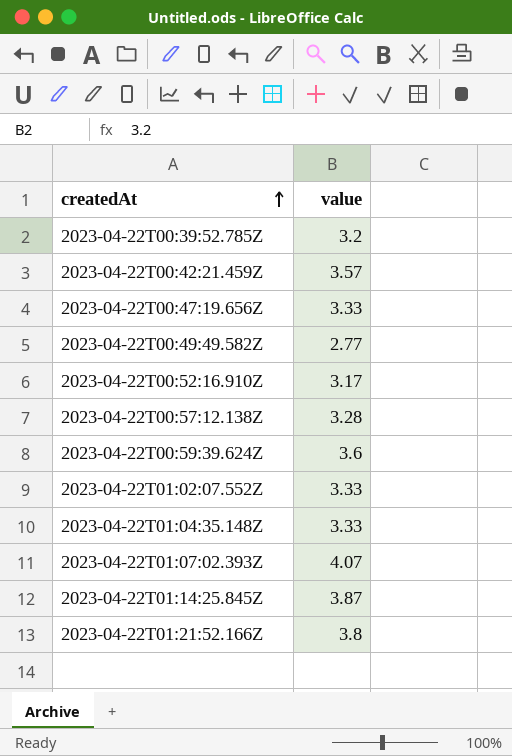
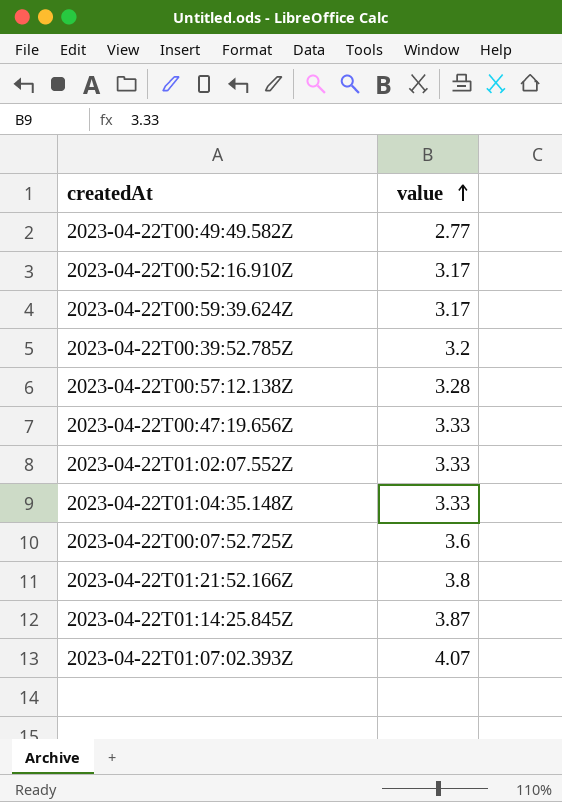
row order: createdAt ascending -> value ascending
row 2023-04-22T00:42:21.459Z: 3.57 -> none
2023-04-22T00:59:39.624Z | value: 3.6 -> 3.17
row 2023-04-22T00:07:52.725Z: none -> 3.6

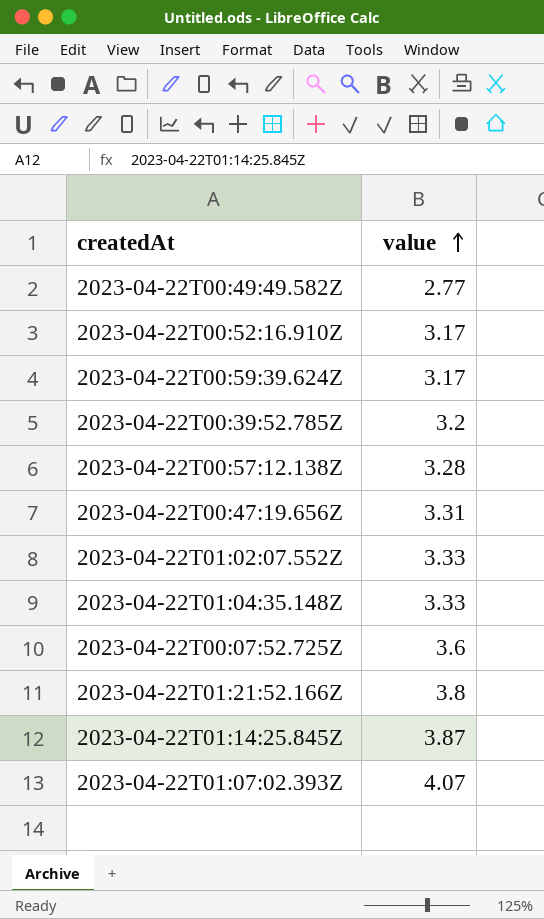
2023-04-22T00:47:19.656Z | value: 3.33 -> 3.31

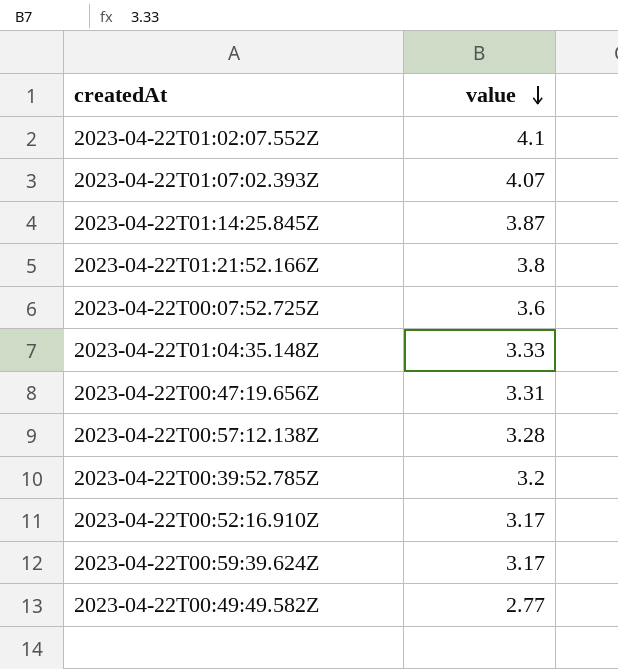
row order: value ascending -> value descending
2023-04-22T01:02:07.552Z | value: 3.33 -> 4.1

